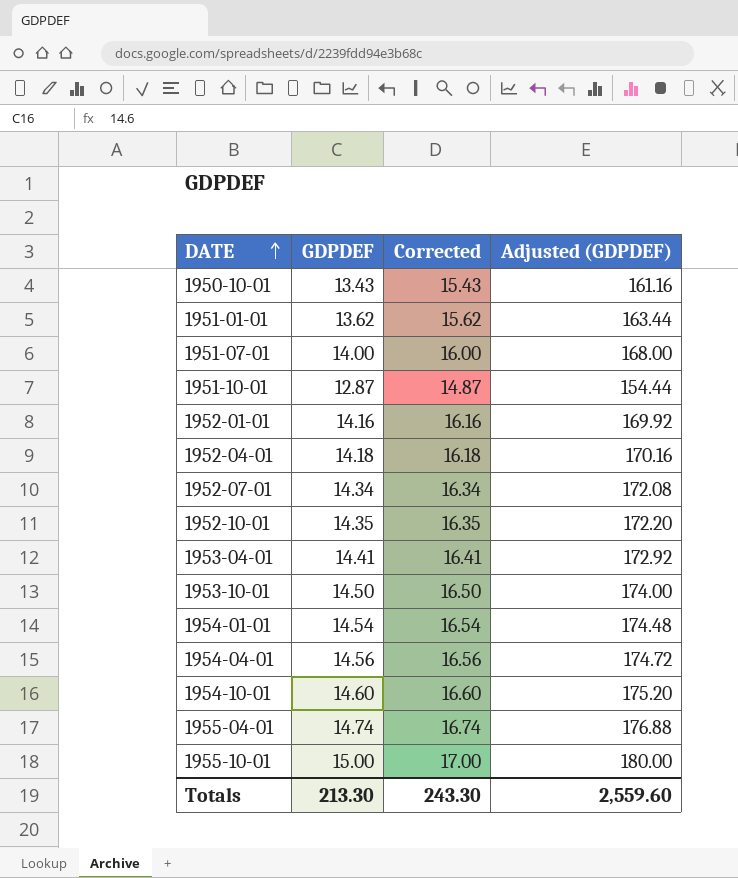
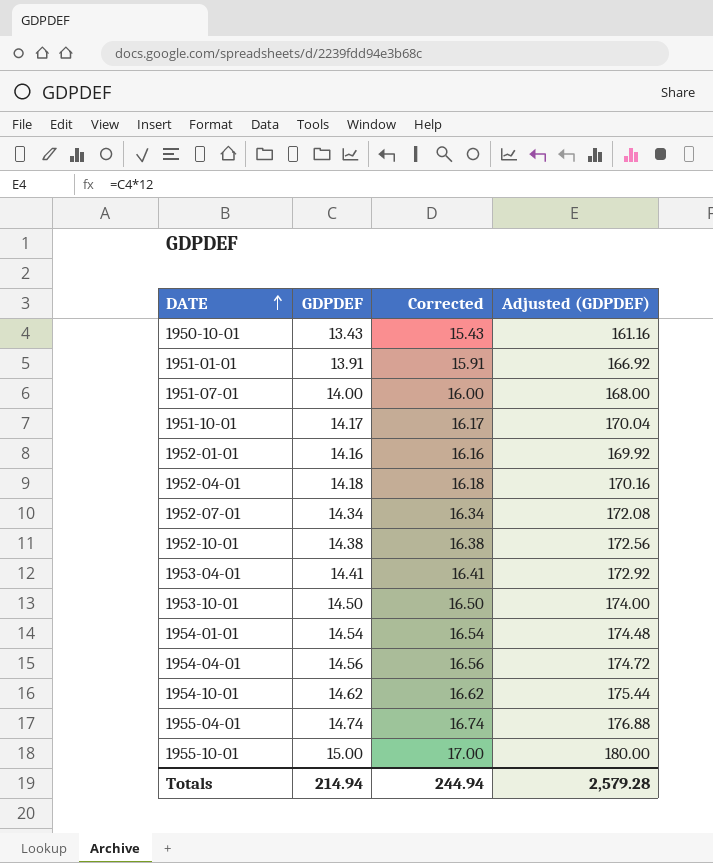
1951-01-01 | GDPDEF: 13.62 -> 13.91
1951-01-01 | Corrected: 15.62 -> 15.91
1951-01-01 | Adjusted (GDPDEF): 163.44 -> 166.92
1951-10-01 | GDPDEF: 12.87 -> 14.17
1951-10-01 | Corrected: 14.87 -> 16.17
1951-10-01 | Adjusted (GDPDEF): 154.44 -> 170.04
1952-10-01 | GDPDEF: 14.35 -> 14.38
1952-10-01 | Corrected: 16.35 -> 16.38
1952-10-01 | Adjusted (GDPDEF): 172.20 -> 172.56
1954-10-01 | GDPDEF: 14.60 -> 14.62
1954-10-01 | Corrected: 16.60 -> 16.62
1954-10-01 | Adjusted (GDPDEF): 175.20 -> 175.44
Totals | GDPDEF: 213.30 -> 214.94
Totals | Corrected: 243.30 -> 244.94
Totals | Adjusted (GDPDEF): 2,559.60 -> 2,579.28

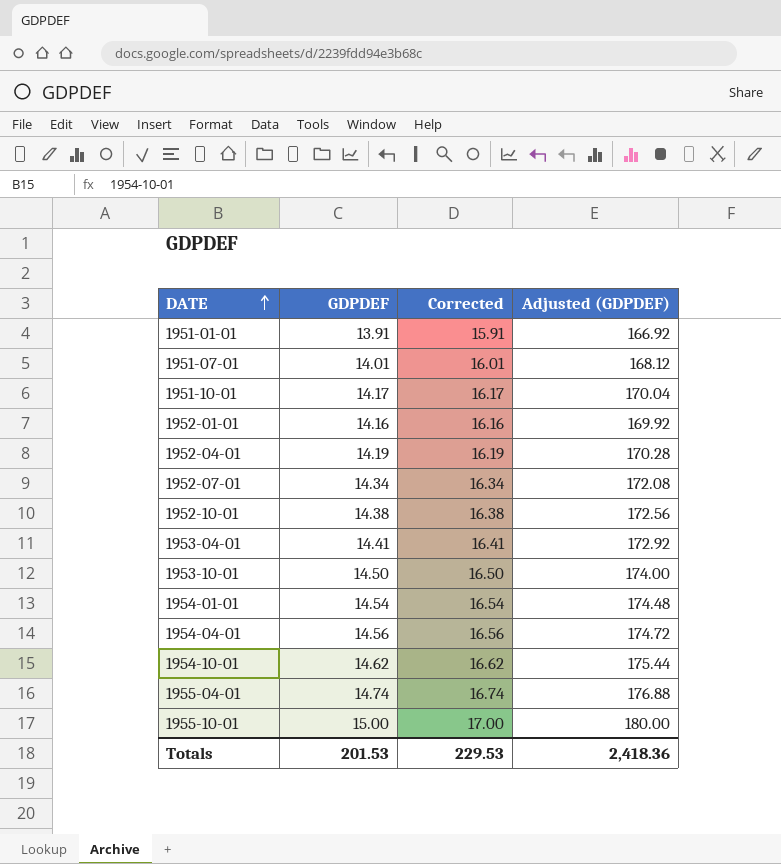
row 1950-10-01: 13.43 | 15.43 | 161.16 -> none
1951-07-01 | GDPDEF: 14.00 -> 14.01
1951-07-01 | Corrected: 16.00 -> 16.01
1951-07-01 | Adjusted (GDPDEF): 168.00 -> 168.12
1952-04-01 | GDPDEF: 14.18 -> 14.19
1952-04-01 | Corrected: 16.18 -> 16.19
1952-04-01 | Adjusted (GDPDEF): 170.16 -> 170.28
Totals | GDPDEF: 214.94 -> 201.53
Totals | Corrected: 244.94 -> 229.53
Totals | Adjusted (GDPDEF): 2,579.28 -> 2,418.36

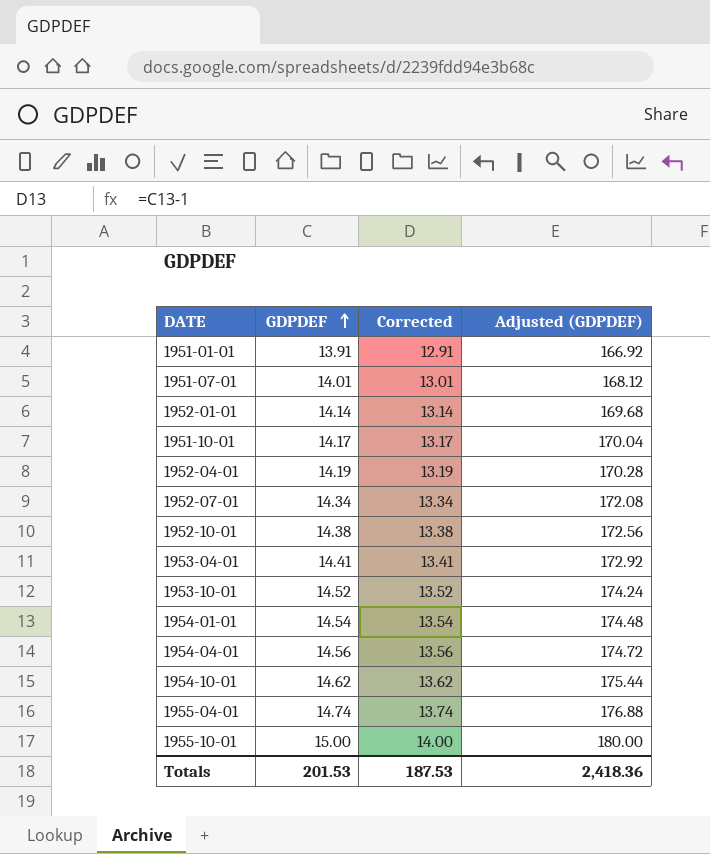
row order: DATE ascending -> GDPDEF ascending
column Corrected | formula: [GDPDEF] + 2 -> [GDPDEF] - 1
1952-01-01 | GDPDEF: 14.16 -> 14.14
1952-01-01 | Adjusted (GDPDEF): 169.92 -> 169.68
1953-10-01 | GDPDEF: 14.50 -> 14.52
1953-10-01 | Adjusted (GDPDEF): 174.00 -> 174.24
Totals | Corrected: 229.53 -> 187.53

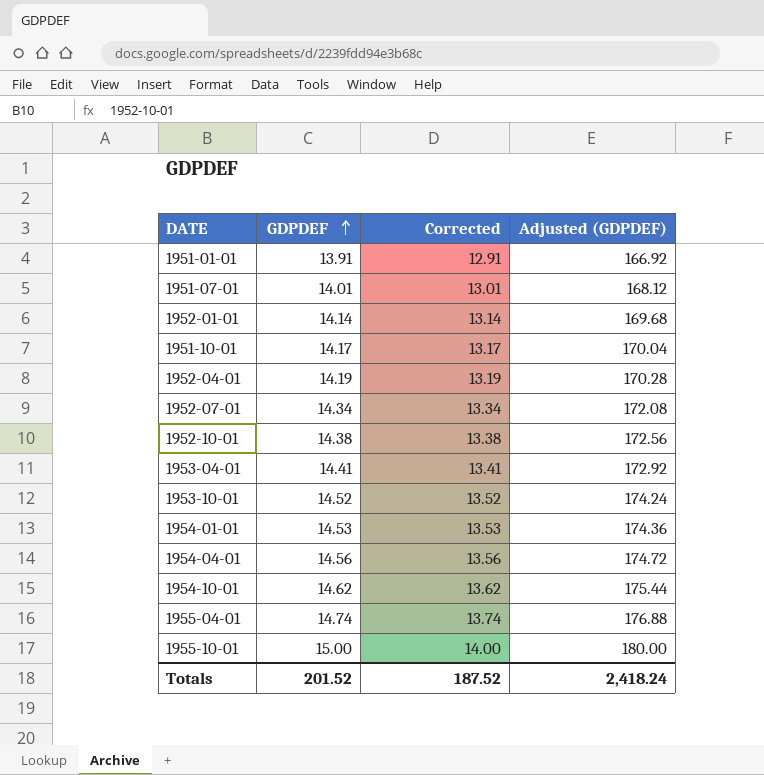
1954-01-01 | GDPDEF: 14.54 -> 14.53
1954-01-01 | Corrected: 13.54 -> 13.53
1954-01-01 | Adjusted (GDPDEF): 174.48 -> 174.36
Totals | GDPDEF: 201.53 -> 201.52
Totals | Corrected: 187.53 -> 187.52
Totals | Adjusted (GDPDEF): 2,418.36 -> 2,418.24

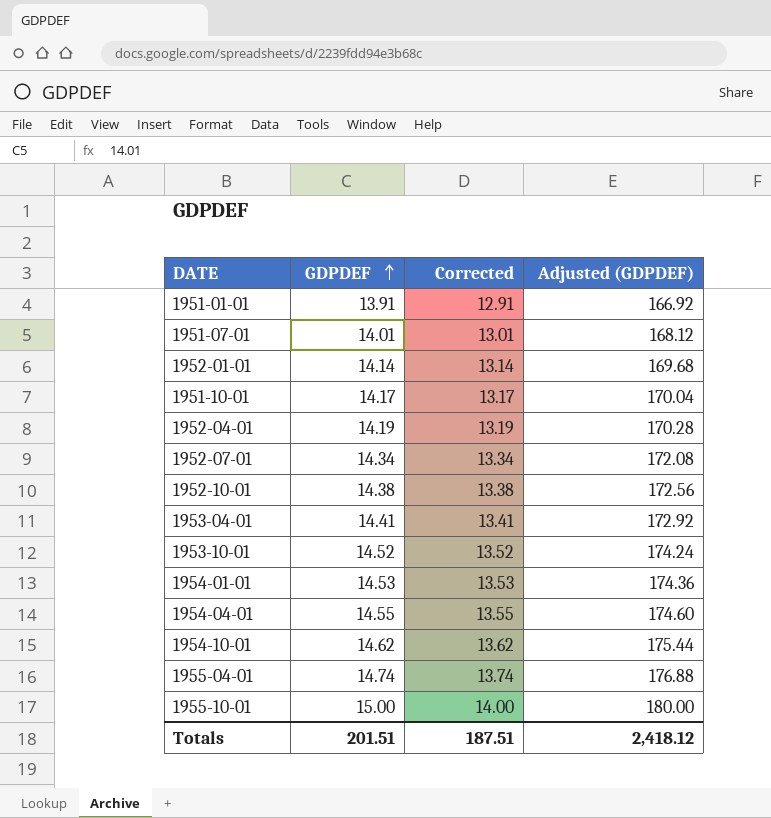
1954-04-01 | GDPDEF: 14.56 -> 14.55
1954-04-01 | Corrected: 13.56 -> 13.55
1954-04-01 | Adjusted (GDPDEF): 174.72 -> 174.60
Totals | GDPDEF: 201.52 -> 201.51
Totals | Corrected: 187.52 -> 187.51
Totals | Adjusted (GDPDEF): 2,418.24 -> 2,418.12

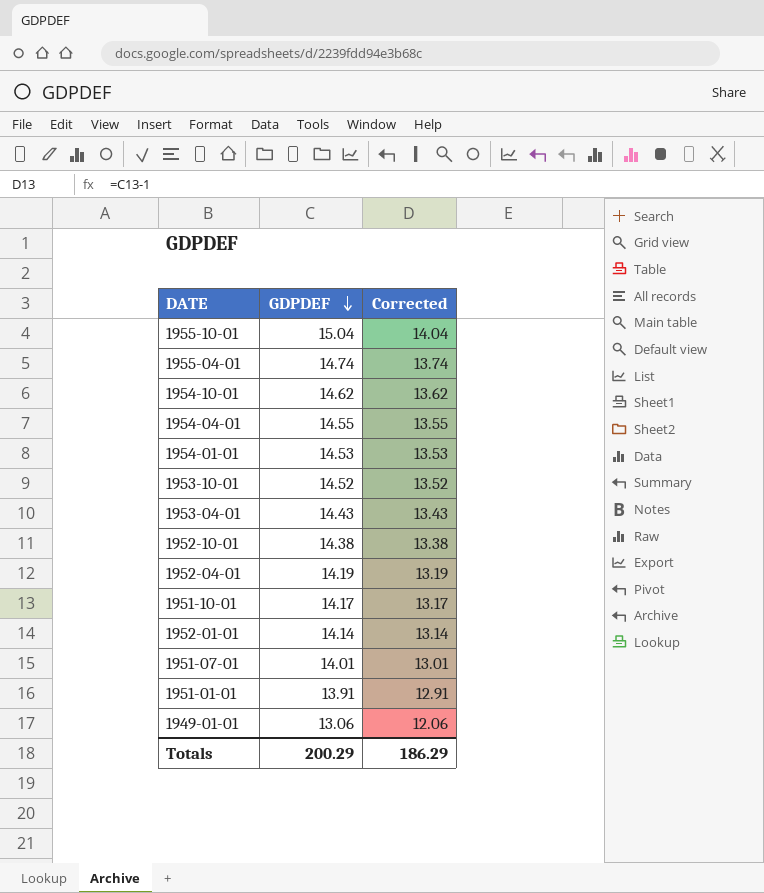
row order: GDPDEF ascending -> GDPDEF descending
column Adjusted (GDPDEF) | formula: [GDPDEF] * 12 -> none
row 1952-07-01: 14.34 | 13.34 | 172.08 -> none
1955-10-01 | GDPDEF: 15.00 -> 15.04
1955-10-01 | Corrected: 14.00 -> 14.04
1953-04-01 | GDPDEF: 14.41 -> 14.43
1953-04-01 | Corrected: 13.41 -> 13.43
row 1949-01-01: none -> 13.06 | 12.06
Totals | GDPDEF: 201.51 -> 200.29
Totals | Corrected: 187.51 -> 186.29

